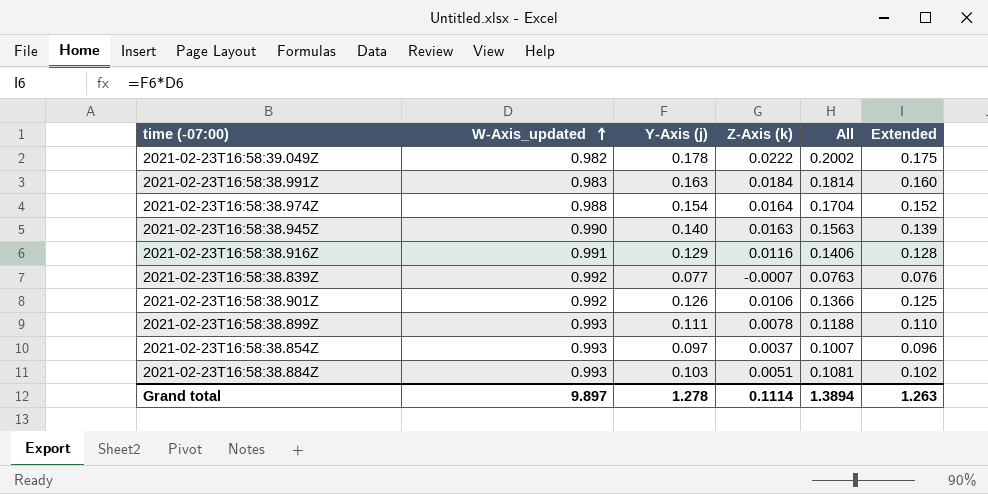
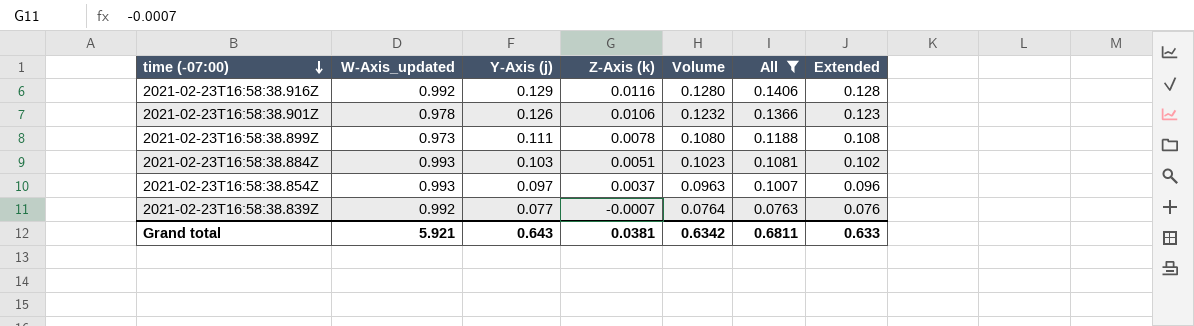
filter: none -> All <= 0.1406
row order: W-Axis_updated ascending -> time (-07:00) descending
column Volume | formula: none -> [W-Axis_updated] * [Y-Axis (j)]
2021-02-23T16:58:38.916Z | W-Axis_updated: 0.991 -> 0.992
2021-02-23T16:58:38.901Z | W-Axis_updated: 0.992 -> 0.978
2021-02-23T16:58:38.901Z | Extended: 0.125 -> 0.123
2021-02-23T16:58:38.899Z | W-Axis_updated: 0.993 -> 0.973
2021-02-23T16:58:38.899Z | Extended: 0.110 -> 0.108
Grand total | W-Axis_updated: 9.897 -> 5.921
Grand total | Y-Axis (j): 1.278 -> 0.643
Grand total | Z-Axis (k): 0.1114 -> 0.0381
Grand total | All: 1.3894 -> 0.6811
Grand total | Extended: 1.263 -> 0.633

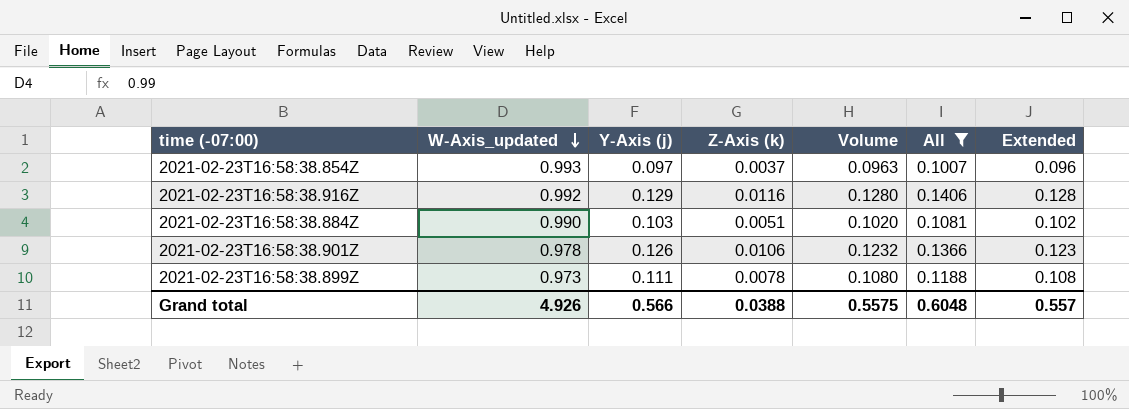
row order: time (-07:00) descending -> W-Axis_updated descending
row 2021-02-23T16:58:38.839Z: 0.992 | 0.077 | -0.0007 | 0.0764 | 0.0763 | 0.076 -> none
2021-02-23T16:58:38.884Z | W-Axis_updated: 0.993 -> 0.990
2021-02-23T16:58:38.884Z | Volume: 0.1023 -> 0.1020
Grand total | W-Axis_updated: 5.921 -> 4.926
Grand total | Y-Axis (j): 0.643 -> 0.566
Grand total | Z-Axis (k): 0.0381 -> 0.0388
Grand total | Volume: 0.6342 -> 0.5575
Grand total | All: 0.6811 -> 0.6048
Grand total | Extended: 0.633 -> 0.557

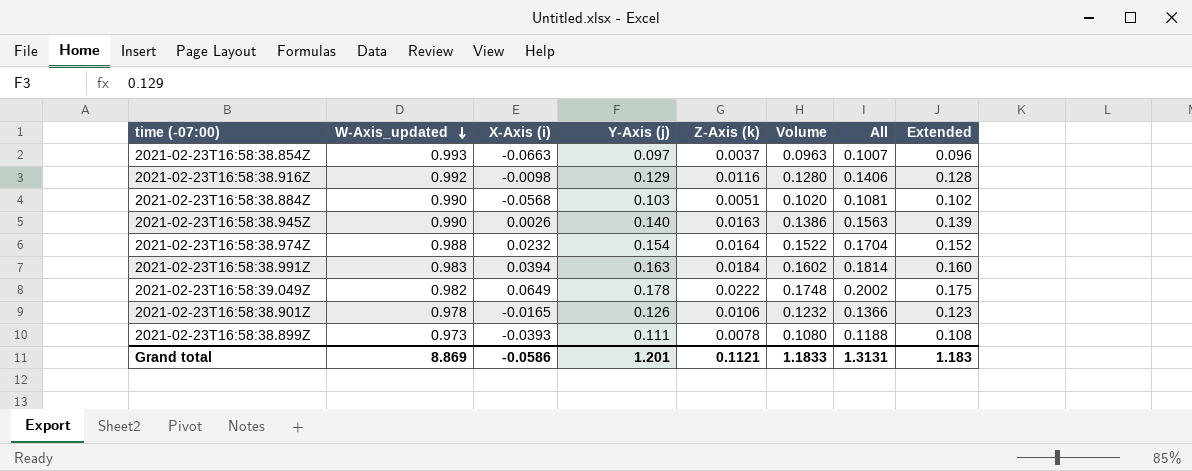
filter: All <= 0.1406 -> none
column X-Axis (i) | position: none -> 3
Grand total | W-Axis_updated: 4.926 -> 8.869
Grand total | Y-Axis (j): 0.566 -> 1.201
Grand total | Z-Axis (k): 0.0388 -> 0.1121
Grand total | Volume: 0.5575 -> 1.1833
Grand total | All: 0.6048 -> 1.3131
Grand total | Extended: 0.557 -> 1.183

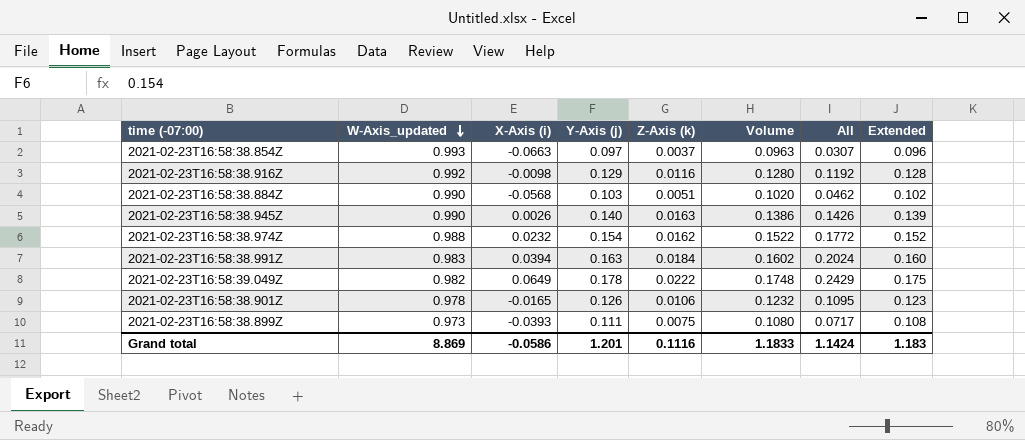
column All | formula: [Y-Axis (j)] + [Z-Axis (k)] -> [X-Axis (i)] + [Y-Axis (j)]
2021-02-23T16:58:38.974Z | Z-Axis (k): 0.0164 -> 0.0162
2021-02-23T16:58:38.899Z | Z-Axis (k): 0.0078 -> 0.0075
Grand total | Z-Axis (k): 0.1121 -> 0.1116
Grand total | All: 1.3131 -> 1.1424

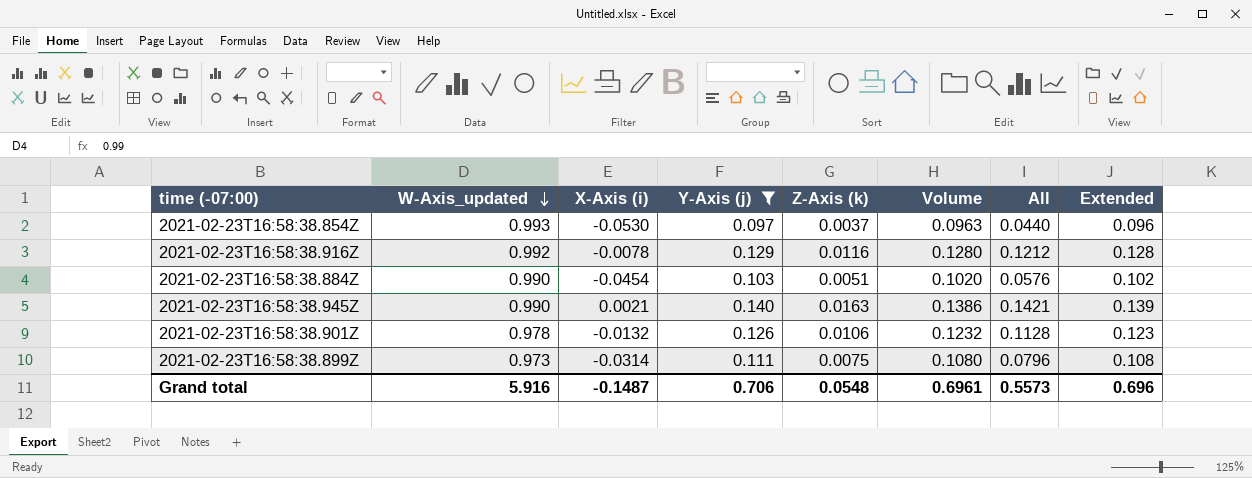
filter: none -> Y-Axis (j) <= 0.140
2021-02-23T16:58:38.854Z | X-Axis (i): -0.0663 -> -0.0530
2021-02-23T16:58:38.854Z | All: 0.0307 -> 0.0440
2021-02-23T16:58:38.916Z | X-Axis (i): -0.0098 -> -0.0078
2021-02-23T16:58:38.916Z | All: 0.1192 -> 0.1212
2021-02-23T16:58:38.884Z | X-Axis (i): -0.0568 -> -0.0454
2021-02-23T16:58:38.884Z | All: 0.0462 -> 0.0576
2021-02-23T16:58:38.945Z | X-Axis (i): 0.0026 -> 0.0021
2021-02-23T16:58:38.945Z | All: 0.1426 -> 0.1421
2021-02-23T16:58:38.901Z | X-Axis (i): -0.0165 -> -0.0132
2021-02-23T16:58:38.901Z | All: 0.1095 -> 0.1128
2021-02-23T16:58:38.899Z | X-Axis (i): -0.0393 -> -0.0314
2021-02-23T16:58:38.899Z | All: 0.0717 -> 0.0796
Grand total | W-Axis_updated: 8.869 -> 5.916
Grand total | X-Axis (i): -0.0586 -> -0.1487
Grand total | Y-Axis (j): 1.201 -> 0.706
Grand total | Z-Axis (k): 0.1116 -> 0.0548
Grand total | Volume: 1.1833 -> 0.6961
Grand total | All: 1.1424 -> 0.5573
Grand total | Extended: 1.183 -> 0.696

